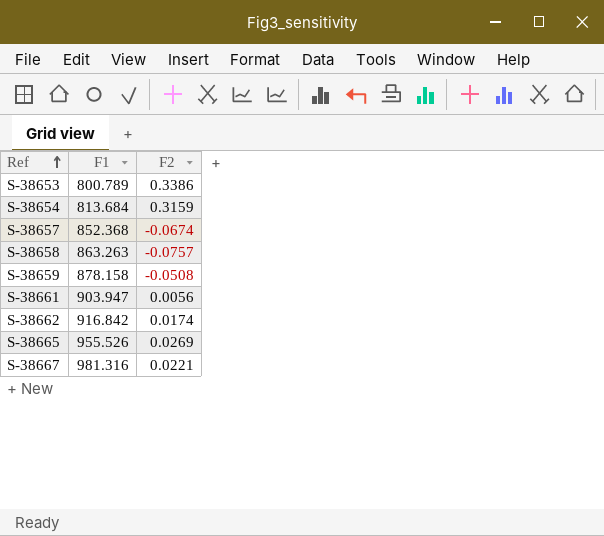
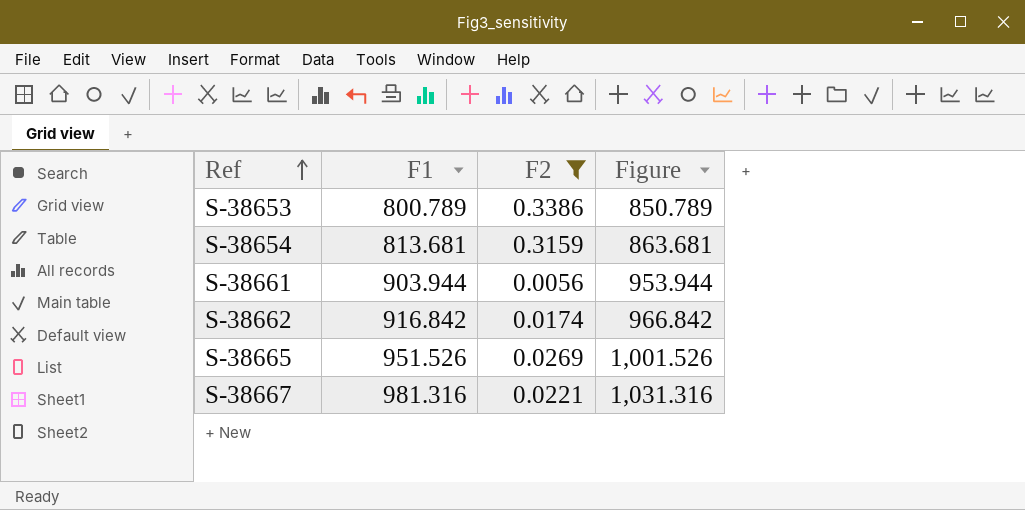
filter: none -> F2 >= 0.0056
column Figure | formula: none -> [F1] + 50
S-38654 | F1: 813.684 -> 813.681
S-38661 | F1: 903.947 -> 903.944
S-38665 | F1: 955.526 -> 951.526

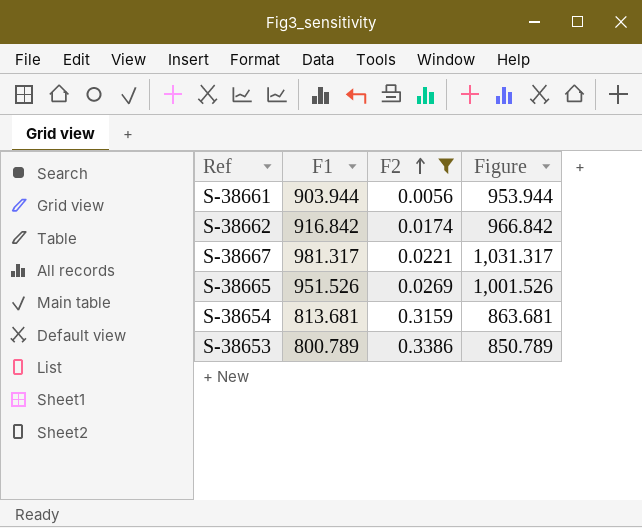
row order: Ref ascending -> F2 ascending
S-38667 | F1: 981.316 -> 981.317
S-38667 | Figure: 1,031.316 -> 1,031.317

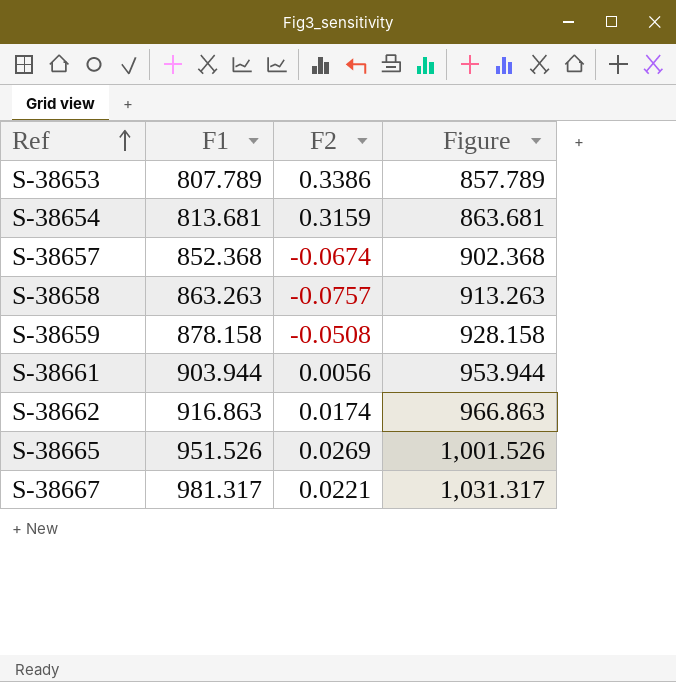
filter: F2 >= 0.0056 -> none
row order: F2 ascending -> Ref ascending
S-38653 | F1: 800.789 -> 807.789
S-38653 | Figure: 850.789 -> 857.789
S-38662 | F1: 916.842 -> 916.863
S-38662 | Figure: 966.842 -> 966.863

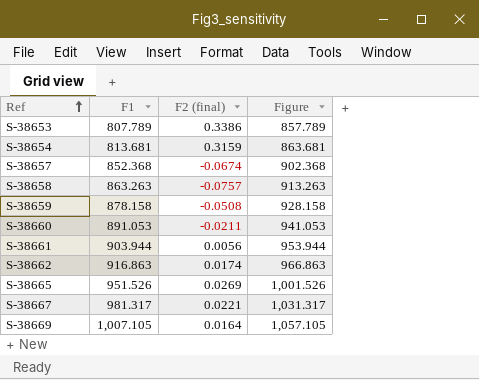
column name: F2 -> F2 (final)
row S-38660: none -> 891.053 | -0.0211 | 941.053
row S-38669: none -> 1,007.105 | 0.0164 | 1,057.105

